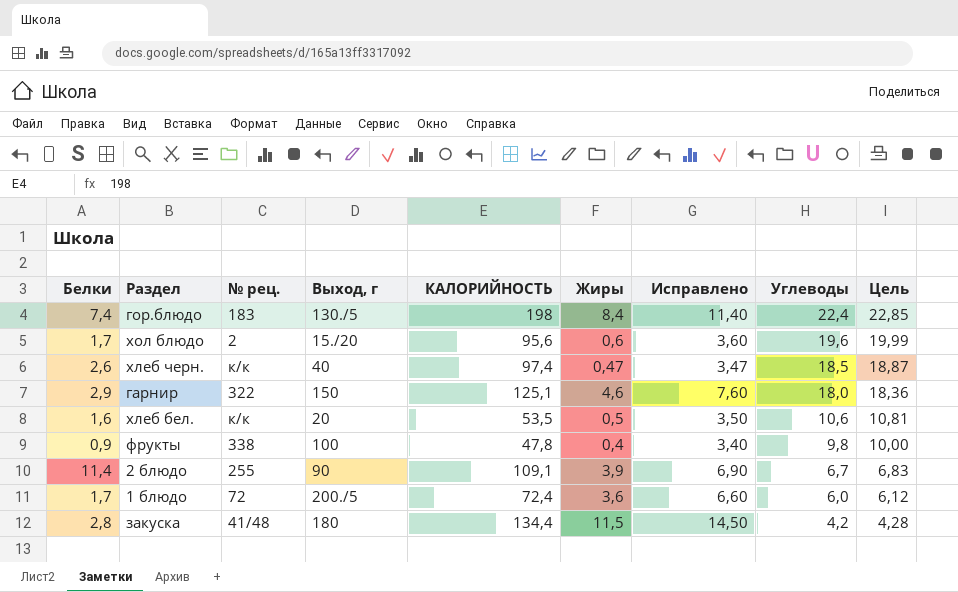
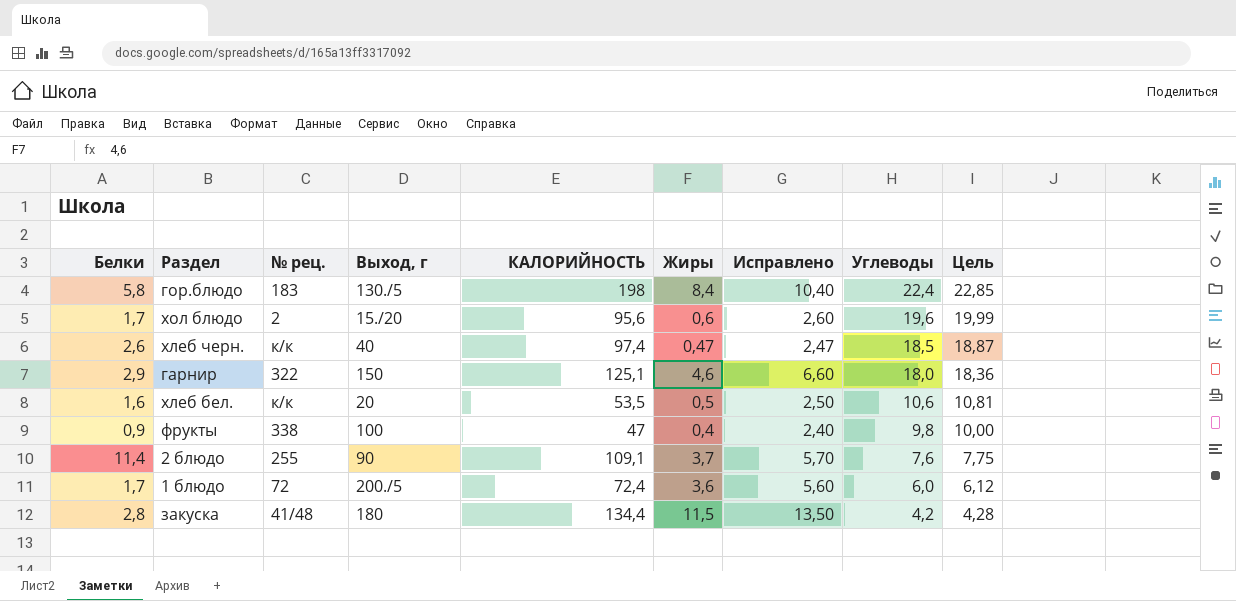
column Исправлено | formula: [Жиры] + 3 -> [Жиры] + 2
гор.блюдо | Белки: 7,4 -> 5,8
фрукты | КАЛОРИЙНОСТЬ: 47,8 -> 47
2 блюдо | Жиры: 3,9 -> 3,7
2 блюдо | Углеводы: 6,7 -> 7,6
2 блюдо | Цель: 6,83 -> 7,75

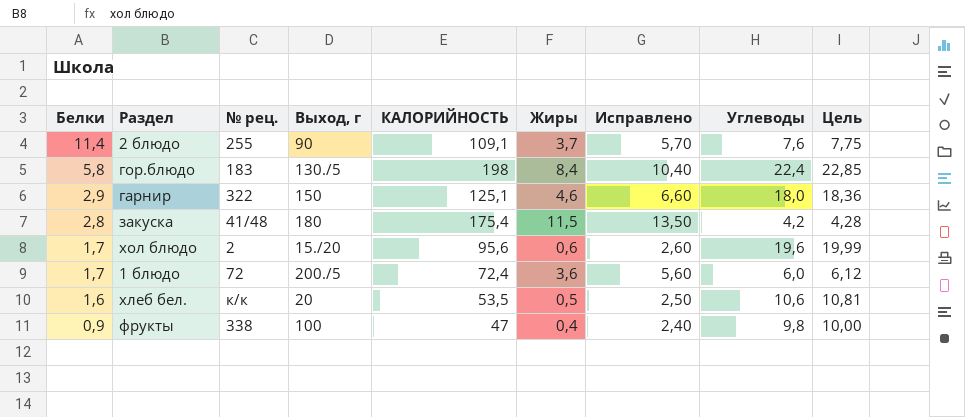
row order: Углеводы descending -> Белки descending
row хлеб черн.: 2,6 | к/к | 40 | 97,4 | 0,47 | 2,47 | 18,5 | 18,87 -> none
закуска | КАЛОРИЙНОСТЬ: 134,4 -> 175,4

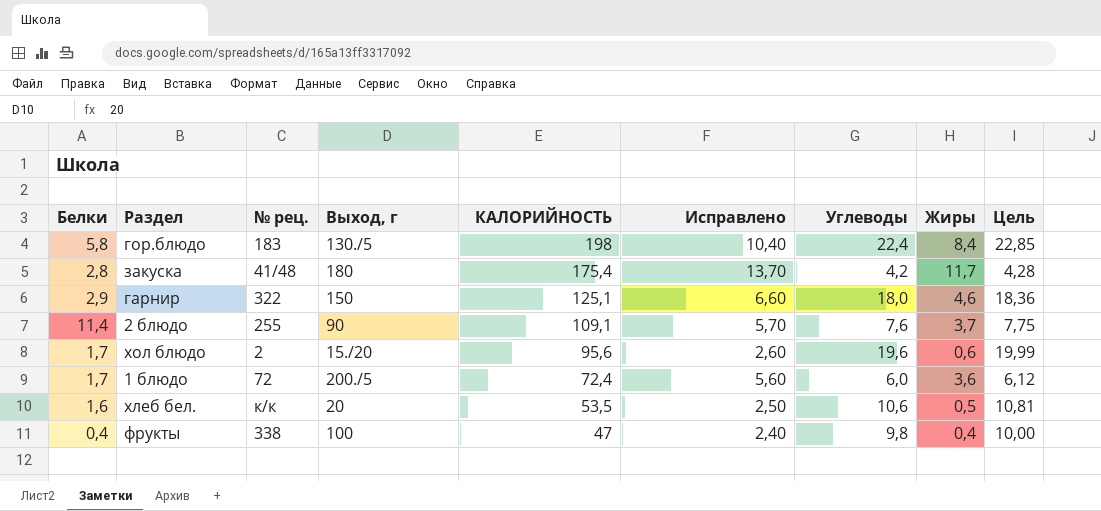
row order: Белки descending -> КАЛОРИЙНОСТЬ descending
column Жиры | position: 6 -> 8
закуска | Исправлено: 13,50 -> 13,70
закуска | Жиры: 11,5 -> 11,7
фрукты | Белки: 0,9 -> 0,4

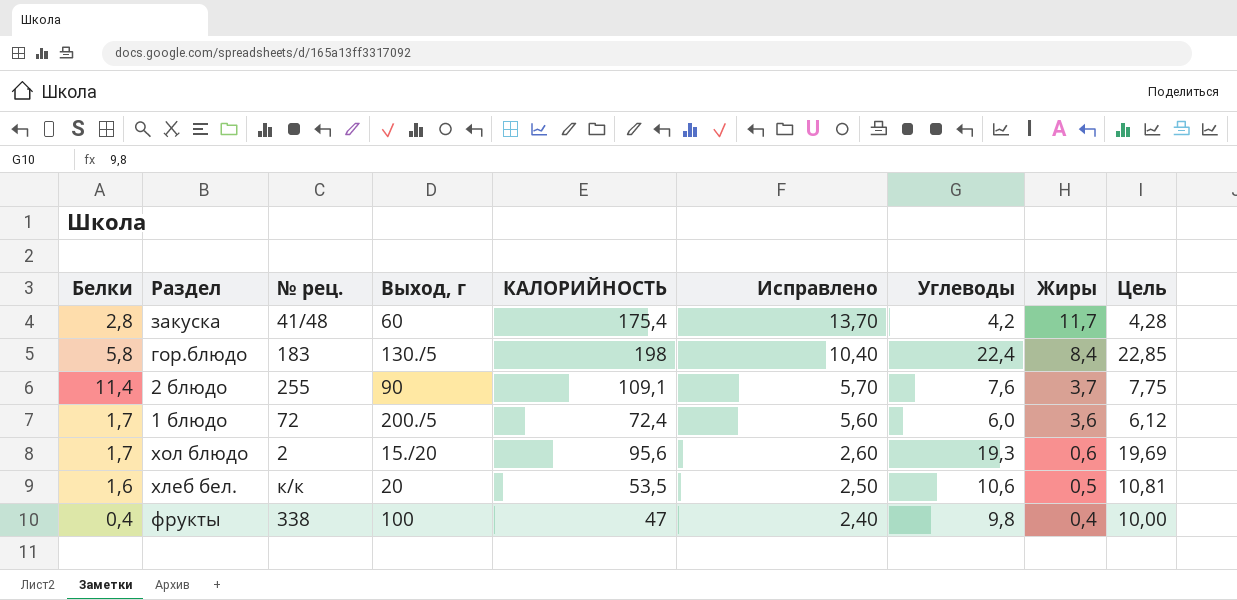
row order: КАЛОРИЙНОСТЬ descending -> Исправлено descending
row гарнир: 2,9 | 322 | 150 | 125,1 | 6,60 | 18,0 | 4,6 | 18,36 -> none
закуска | Выход, г: 180 -> 60
хол блюдо | Углеводы: 19,6 -> 19,3
хол блюдо | Цель: 19,99 -> 19,69

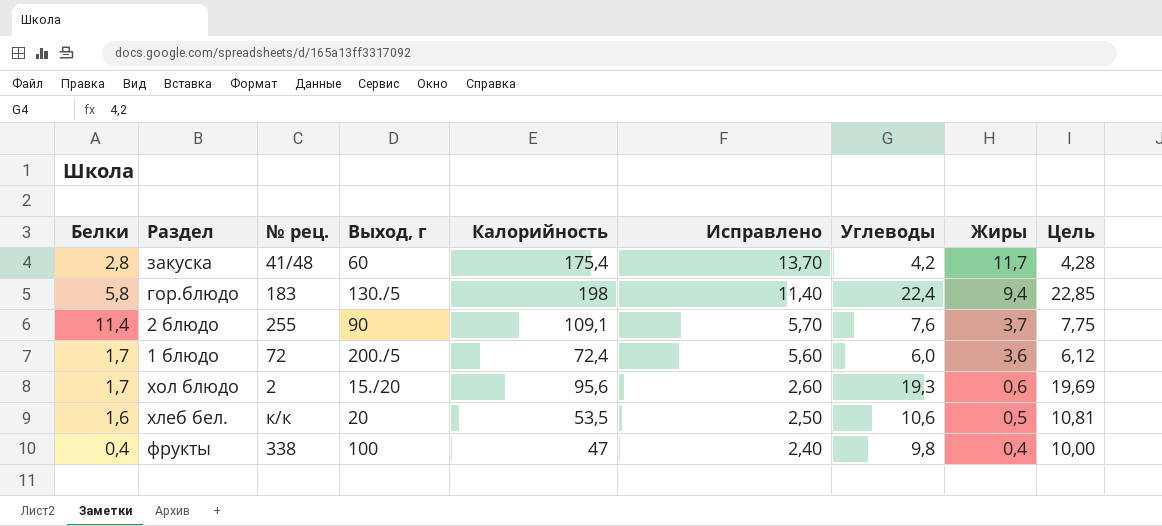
column name: КАЛОРИЙНОСТЬ -> Калорийность
гор.блюдо | Исправлено: 10,40 -> 11,40
гор.блюдо | Жиры: 8,4 -> 9,4

